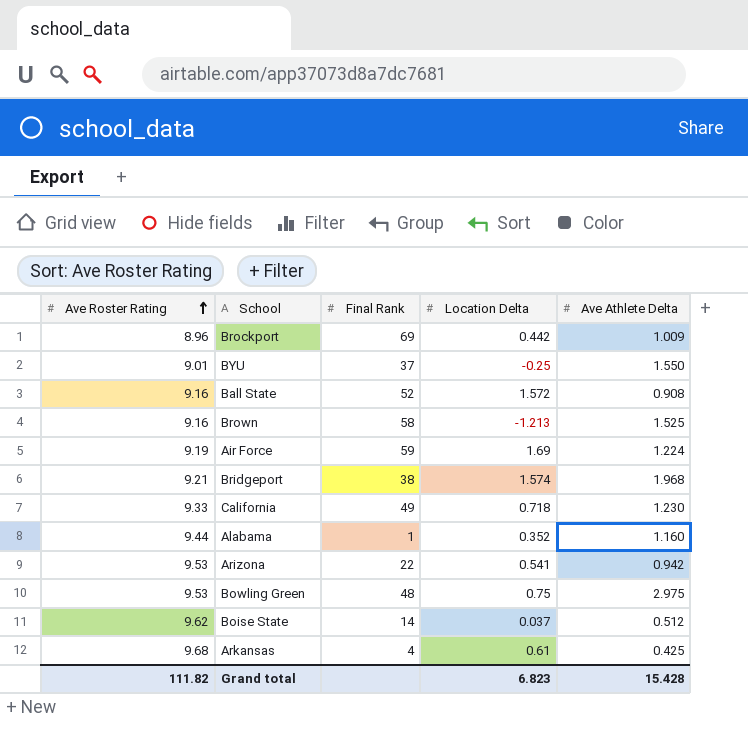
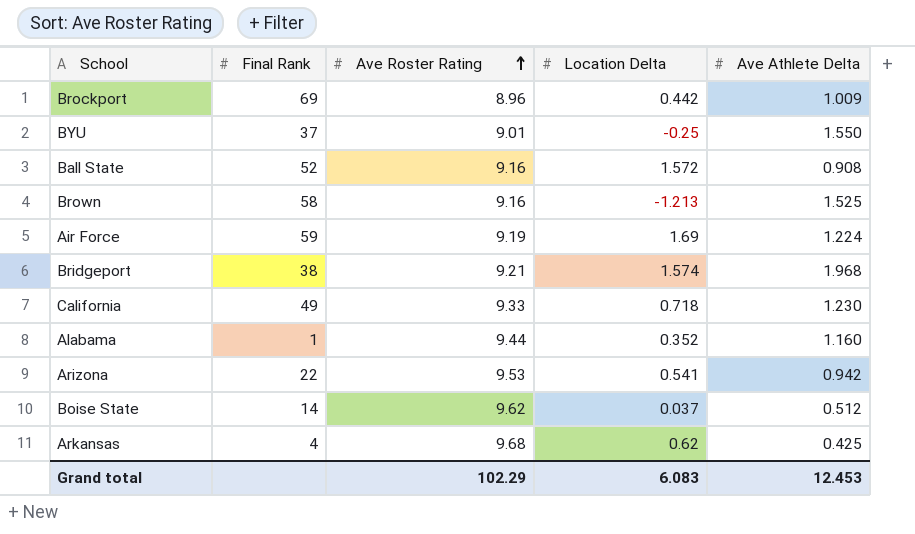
column Ave Roster Rating | position: 1 -> 3
row Bowling Green: 9.53 | 48 | 0.75 | 2.975 -> none
Arkansas | Location Delta: 0.61 -> 0.62
Grand total | Ave Roster Rating: 111.82 -> 102.29
Grand total | Location Delta: 6.823 -> 6.083
Grand total | Ave Athlete Delta: 15.428 -> 12.453

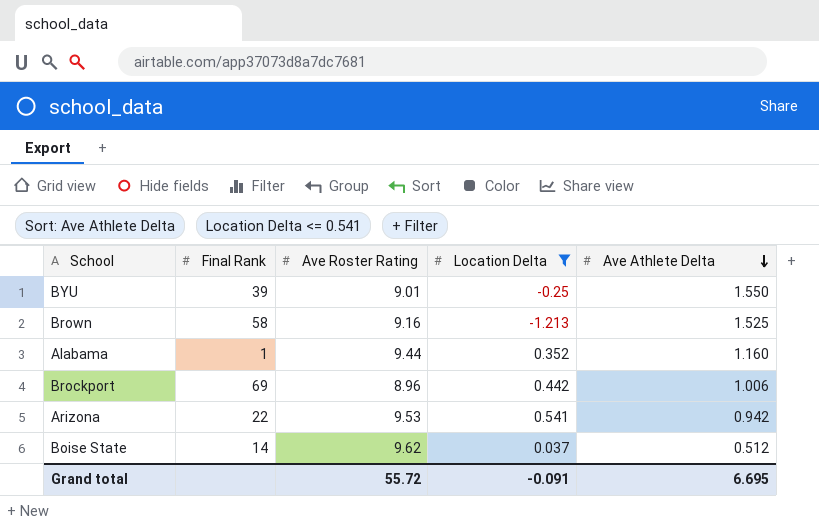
filter: none -> Location Delta <= 0.541
row order: Ave Roster Rating ascending -> Ave Athlete Delta descending
BYU | Final Rank: 37 -> 39
Brockport | Ave Athlete Delta: 1.009 -> 1.006
Grand total | Ave Roster Rating: 102.29 -> 55.72
Grand total | Location Delta: 6.083 -> -0.091
Grand total | Ave Athlete Delta: 12.453 -> 6.695

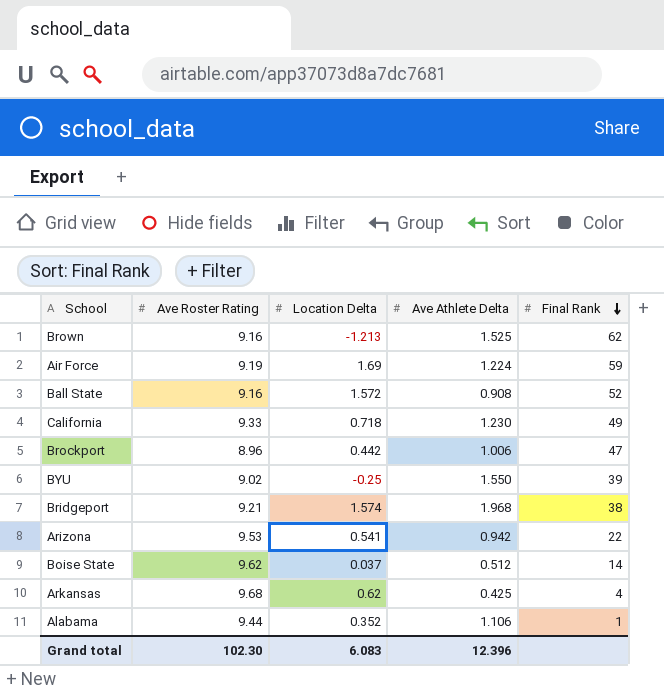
filter: Location Delta <= 0.541 -> none
row order: Ave Athlete Delta descending -> Final Rank descending
column Final Rank | position: 2 -> 5
Brown | Final Rank: 58 -> 62
Brockport | Final Rank: 69 -> 47
BYU | Ave Roster Rating: 9.01 -> 9.02
Alabama | Ave Athlete Delta: 1.160 -> 1.106
Grand total | Ave Roster Rating: 55.72 -> 102.30
Grand total | Location Delta: -0.091 -> 6.083
Grand total | Ave Athlete Delta: 6.695 -> 12.396

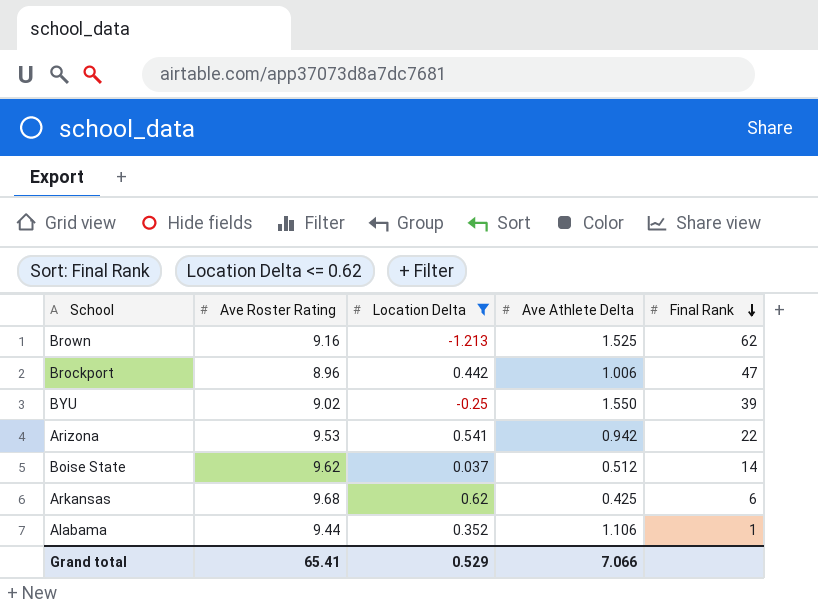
filter: none -> Location Delta <= 0.62
Arkansas | Final Rank: 4 -> 6
Grand total | Ave Roster Rating: 102.30 -> 65.41
Grand total | Location Delta: 6.083 -> 0.529
Grand total | Ave Athlete Delta: 12.396 -> 7.066

